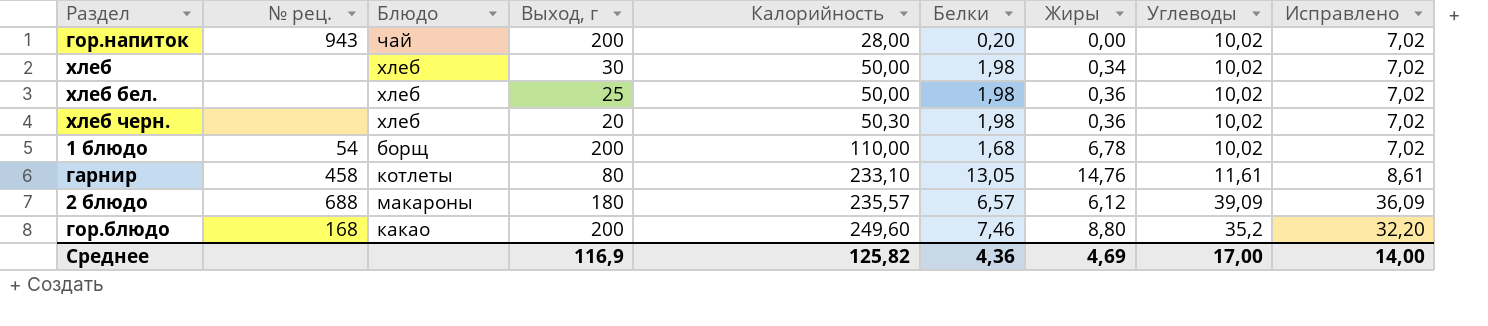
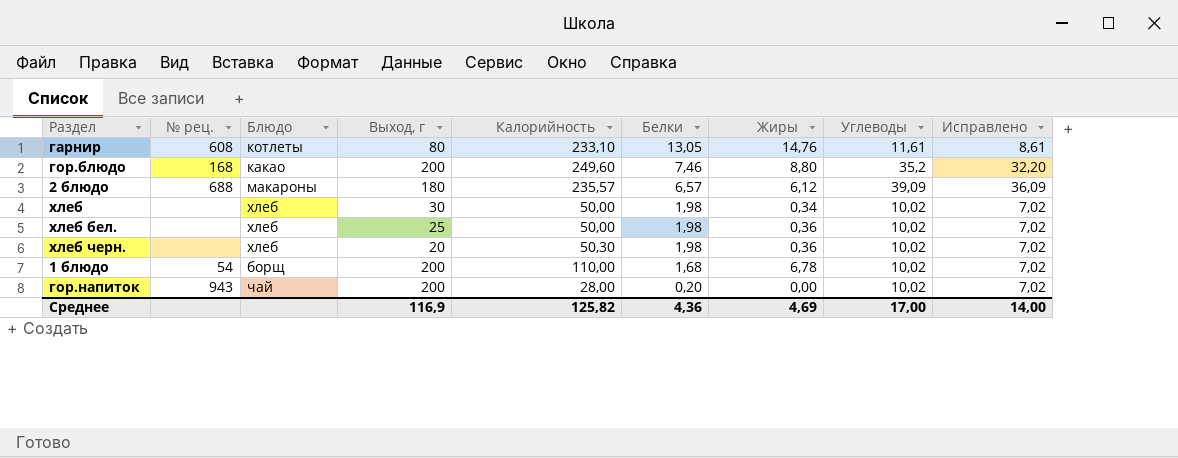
row order: Калорийность ascending -> Белки descending
гарнир | № рец.: 458 -> 608

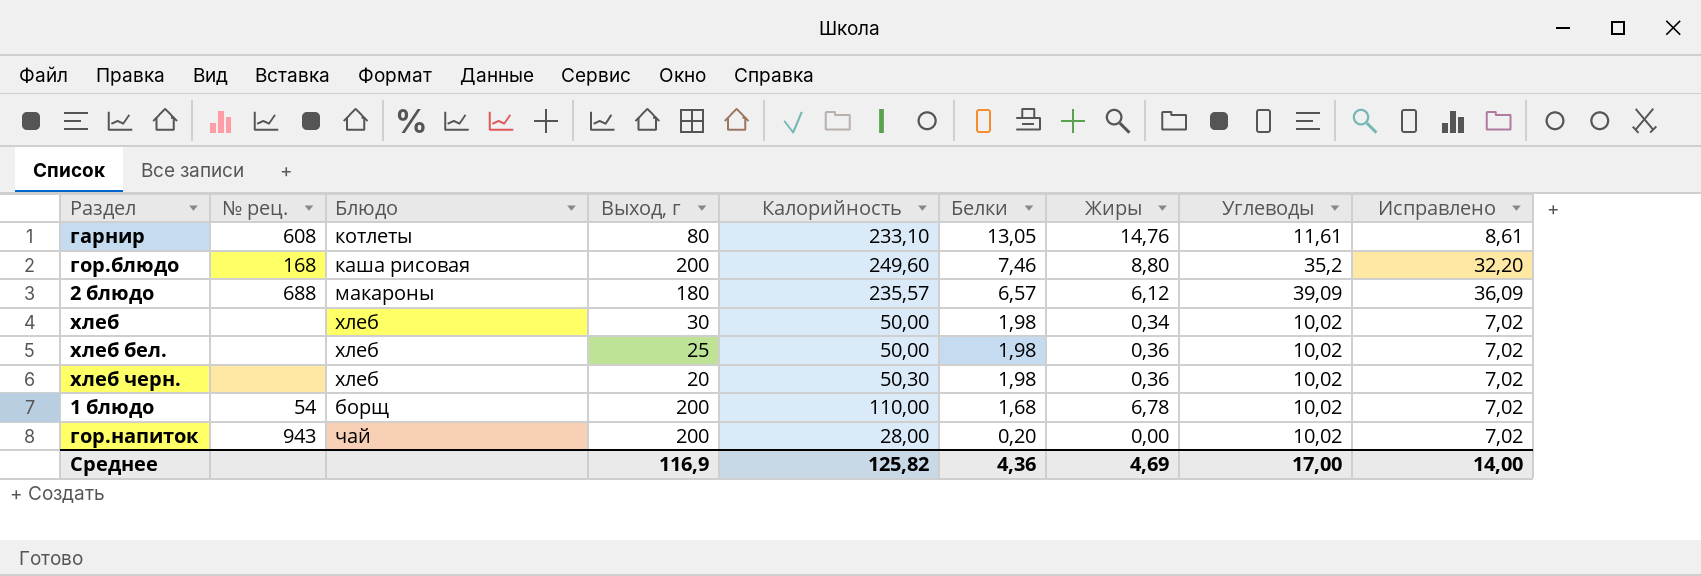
гор.блюдо | Блюдо: какао -> каша рисовая

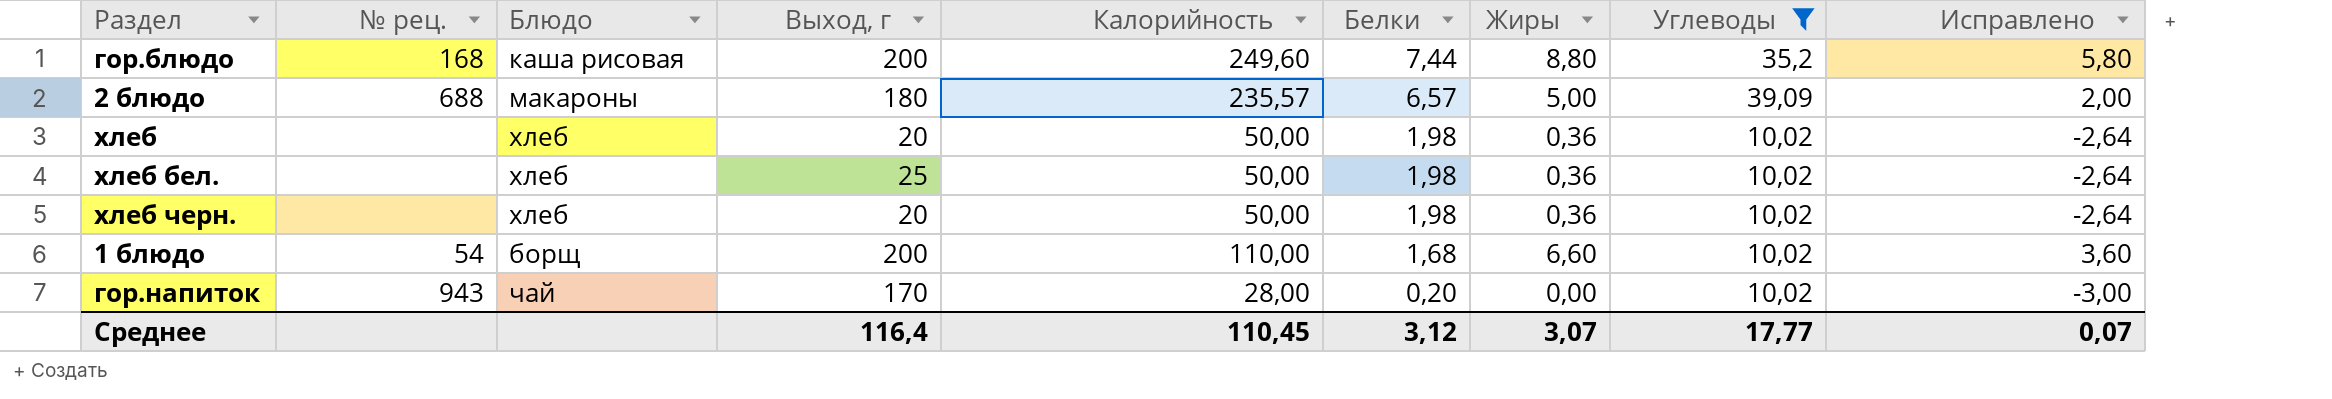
filter: none -> Углеводы != 11,61
column Исправлено | formula: [Углеводы] - 3 -> [Жиры] - 3
гор.блюдо | Белки: 7,46 -> 7,44
2 блюдо | Жиры: 6,12 -> 5,00
хлеб | Выход, г: 30 -> 20
хлеб | Жиры: 0,34 -> 0,36
хлеб черн. | Калорийность: 50,30 -> 50,00
1 блюдо | Жиры: 6,78 -> 6,60
гор.напиток | Выход, г: 200 -> 170
Среднее | Выход, г: 116,9 -> 116,4
Среднее | Калорийность: 125,82 -> 110,45
Среднее | Белки: 4,36 -> 3,12
Среднее | Жиры: 4,69 -> 3,07
Среднее | Углеводы: 17,00 -> 17,77
Среднее | Исправлено: 14,00 -> 0,07

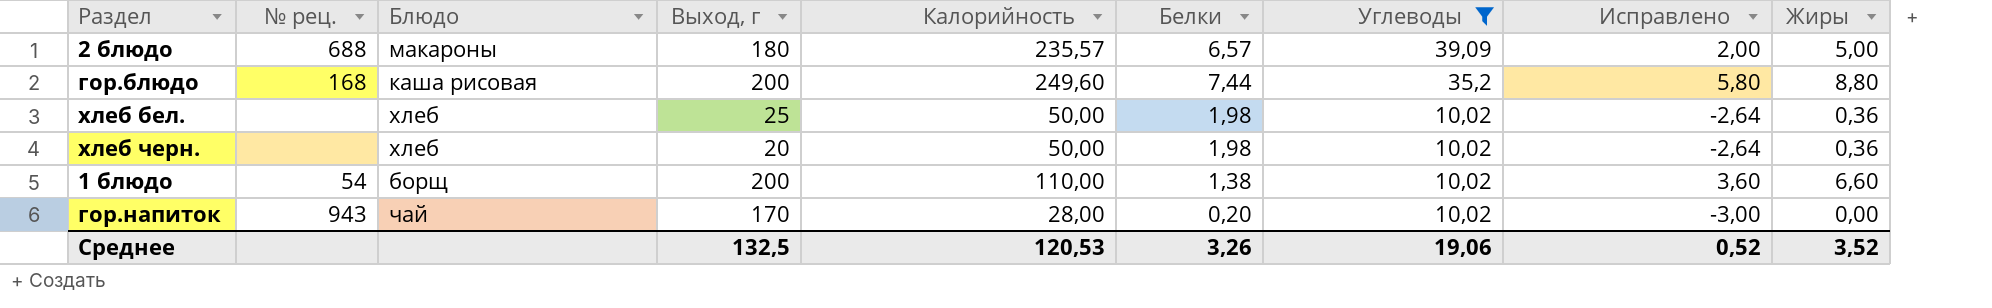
row order: Белки descending -> Углеводы descending
column Жиры | position: 7 -> 9
row хлеб: none | хлеб | 20 | 50,00 | 1,98 | 0,36 | 10,02 | -2,64 -> none
1 блюдо | Белки: 1,68 -> 1,38
Среднее | Выход, г: 116,4 -> 132,5
Среднее | Калорийность: 110,45 -> 120,53
Среднее | Белки: 3,12 -> 3,26
Среднее | Углеводы: 17,77 -> 19,06
Среднее | Исправлено: 0,07 -> 0,52
Среднее | Жиры: 3,07 -> 3,52

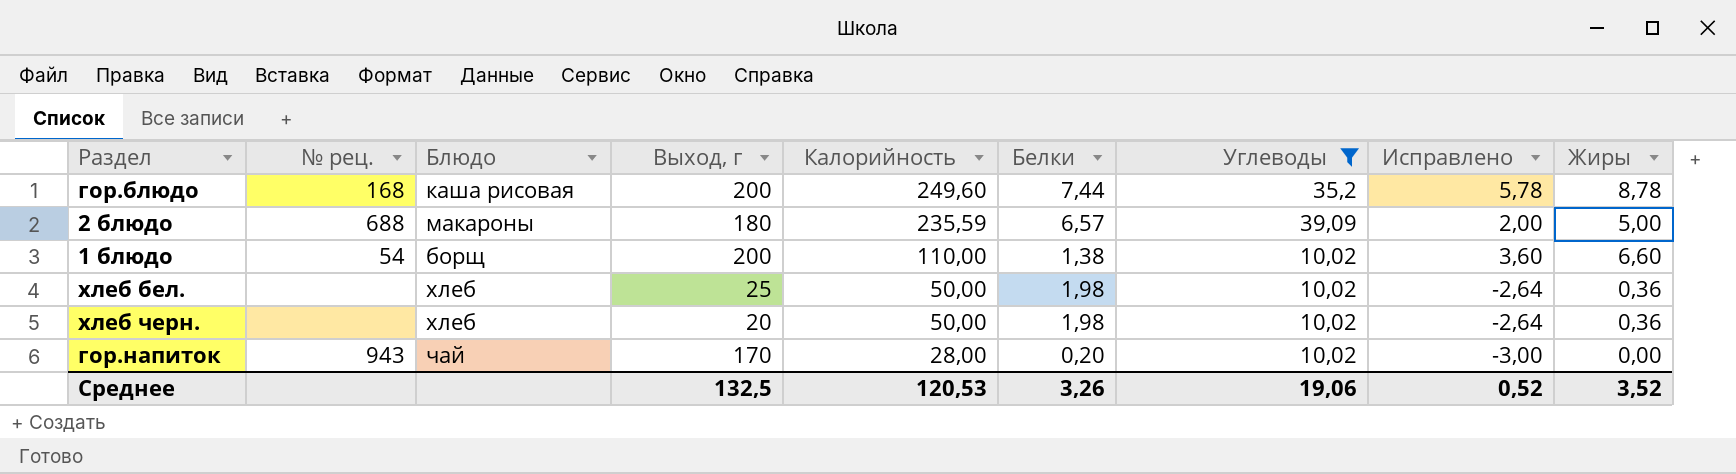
row order: Углеводы descending -> Калорийность descending
гор.блюдо | Исправлено: 5,80 -> 5,78
гор.блюдо | Жиры: 8,80 -> 8,78
2 блюдо | Калорийность: 235,57 -> 235,59

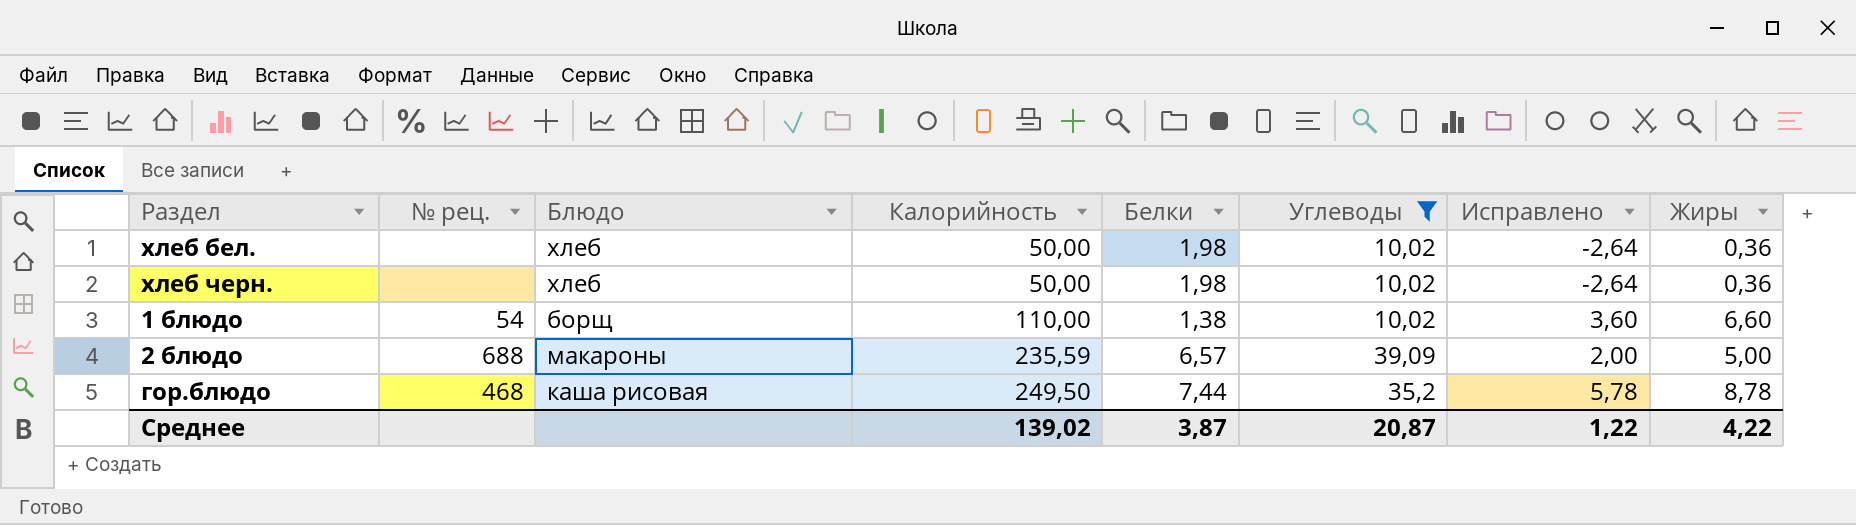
row order: Калорийность descending -> Калорийность ascending
column Выход, г | position: 4 -> none
row гор.напиток: 943 | чай | 170 | 28,00 | 0,20 | 10,02 | -3,00 | 0,00 -> none
гор.блюдо | № рец.: 168 -> 468
гор.блюдо | Калорийность: 249,60 -> 249,50
Среднее | Калорийность: 120,53 -> 139,02
Среднее | Белки: 3,26 -> 3,87
Среднее | Углеводы: 19,06 -> 20,87
Среднее | Исправлено: 0,52 -> 1,22
Среднее | Жиры: 3,52 -> 4,22

